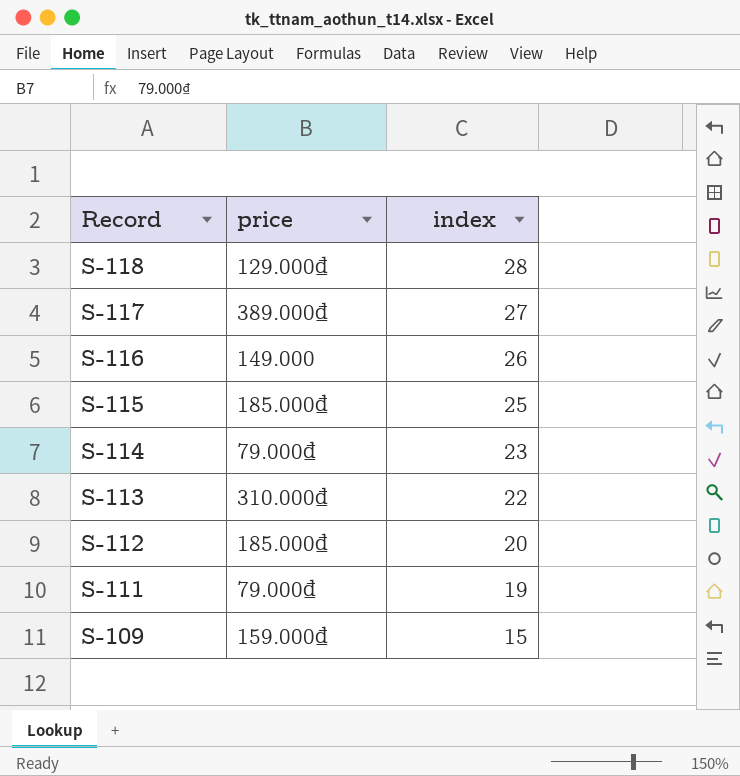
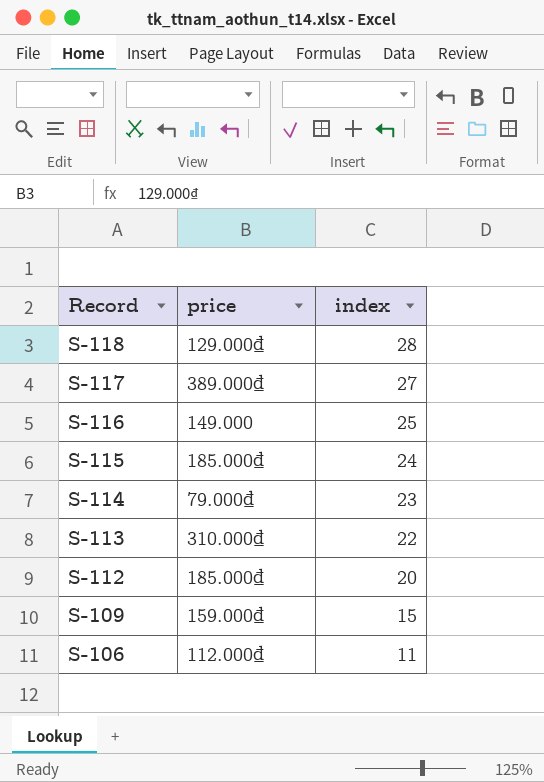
row S-111: 79.000₫ | 19 -> none
S-116 | index: 26 -> 25
S-115 | index: 25 -> 24
row S-106: none -> 112.000₫ | 11

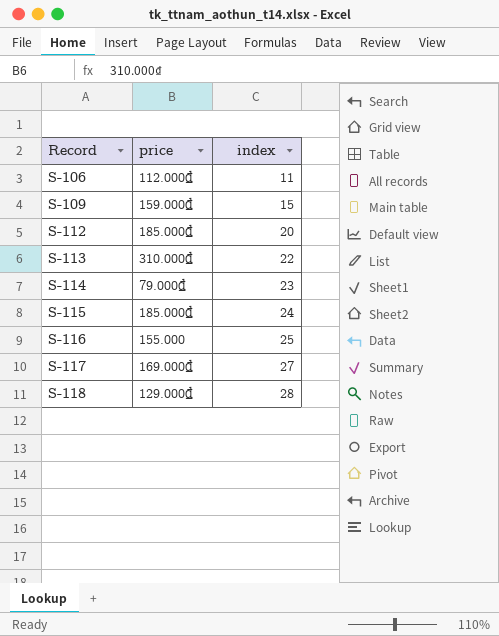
row order: Record descending -> Record ascending
S-116 | price: 149.000 -> 155.000
S-117 | price: 389.000₫ -> 169.000₫

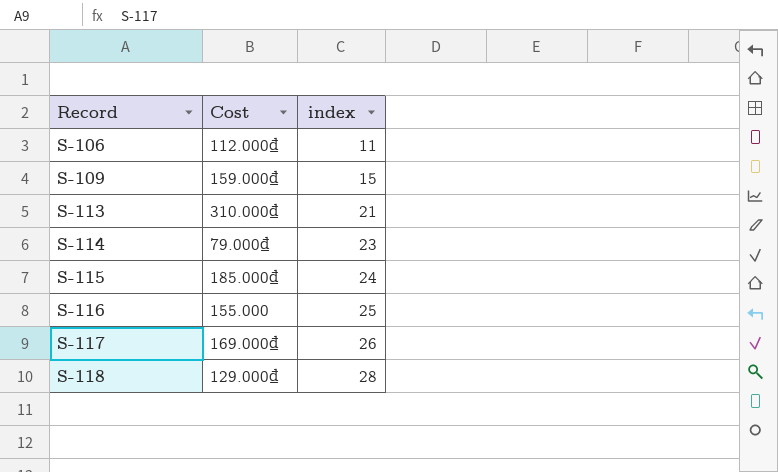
column name: price -> Cost
row S-112: 185.000₫ | 20 -> none
S-113 | index: 22 -> 21
S-117 | index: 27 -> 26

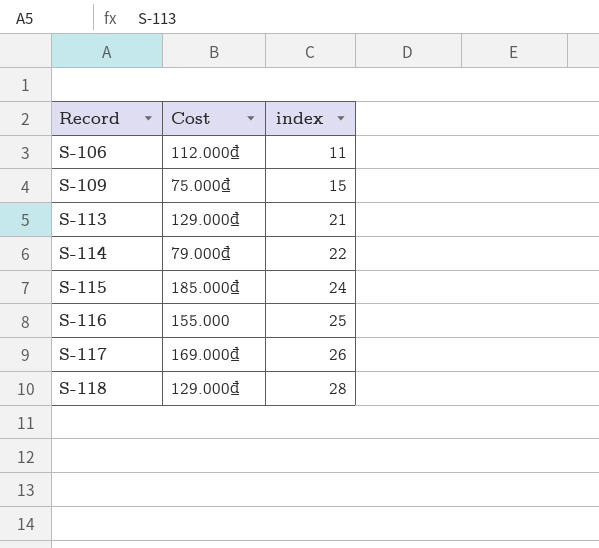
S-109 | Cost: 159.000₫ -> 75.000₫
S-113 | Cost: 310.000₫ -> 129.000₫
S-114 | index: 23 -> 22

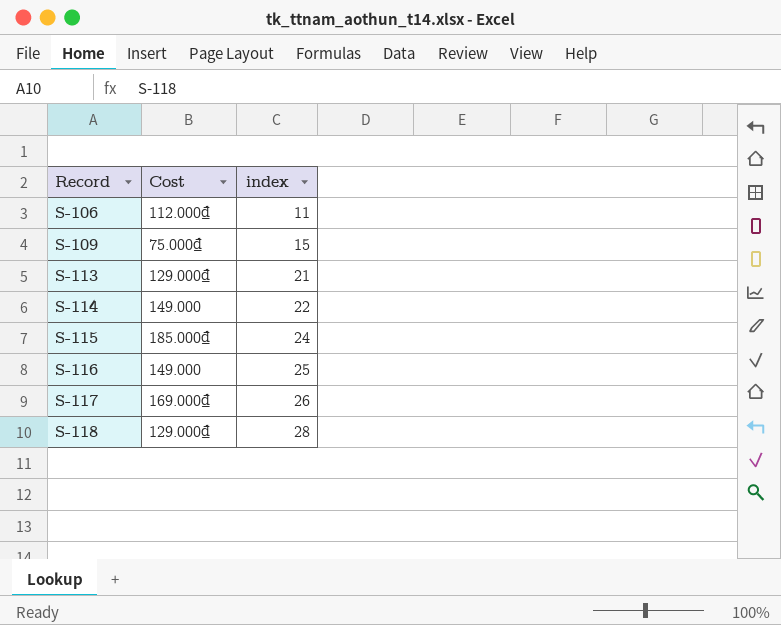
S-114 | Cost: 79.000₫ -> 149.000
S-116 | Cost: 155.000 -> 149.000

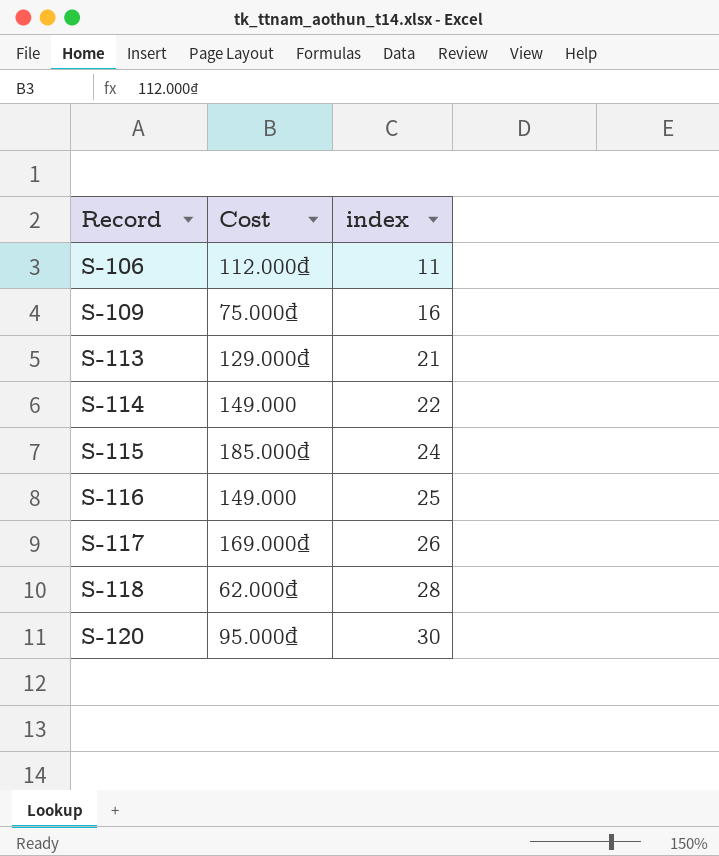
S-109 | index: 15 -> 16
S-118 | Cost: 129.000₫ -> 62.000₫
row S-120: none -> 95.000₫ | 30

